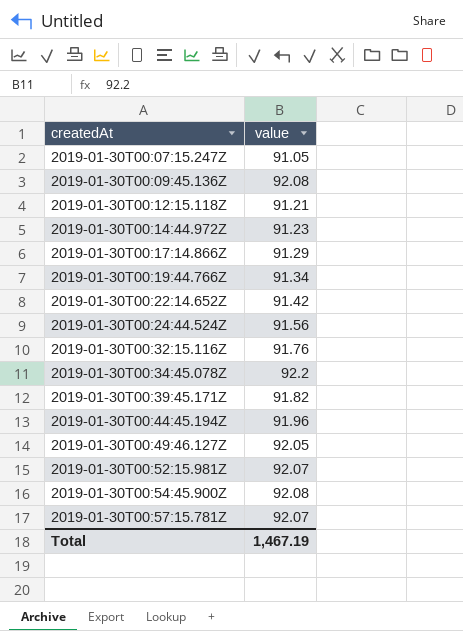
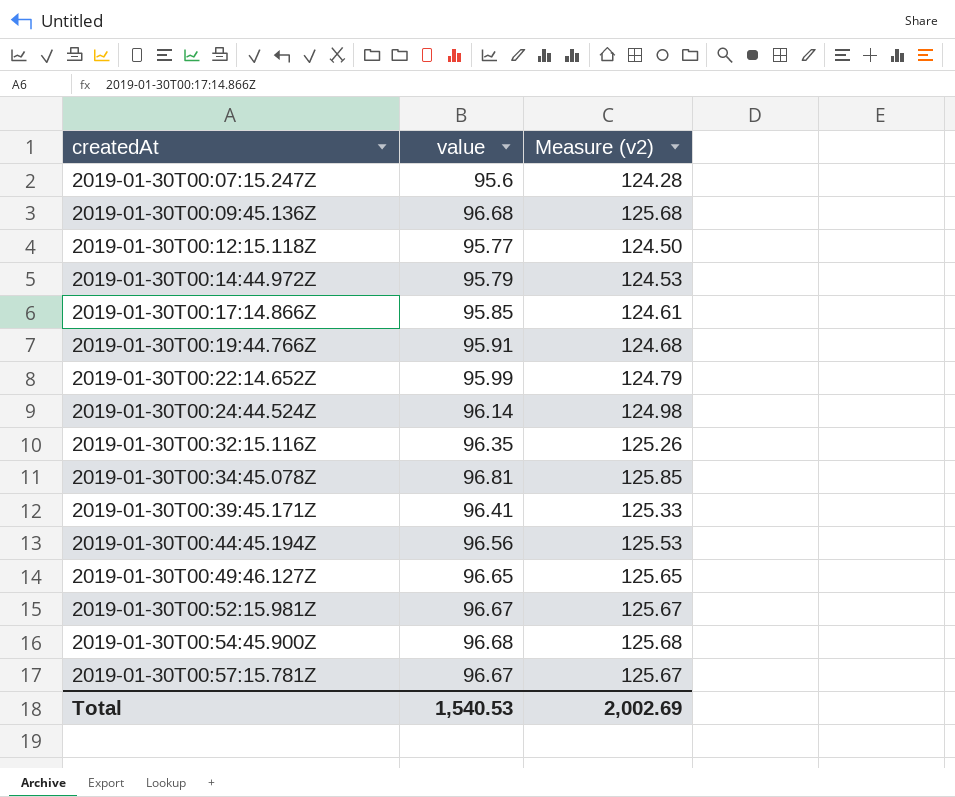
column Measure (v2) | formula: none -> [value] * 1.3
2019-01-30T00:07:15.247Z | value: 91.05 -> 95.6
2019-01-30T00:09:45.136Z | value: 92.08 -> 96.68
2019-01-30T00:12:15.118Z | value: 91.21 -> 95.77
2019-01-30T00:14:44.972Z | value: 91.23 -> 95.79
2019-01-30T00:17:14.866Z | value: 91.29 -> 95.85
2019-01-30T00:19:44.766Z | value: 91.34 -> 95.91
2019-01-30T00:22:14.652Z | value: 91.42 -> 95.99
2019-01-30T00:24:44.524Z | value: 91.56 -> 96.14
2019-01-30T00:32:15.116Z | value: 91.76 -> 96.35
2019-01-30T00:34:45.078Z | value: 92.2 -> 96.81
2019-01-30T00:39:45.171Z | value: 91.82 -> 96.41
2019-01-30T00:44:45.194Z | value: 91.96 -> 96.56
2019-01-30T00:49:46.127Z | value: 92.05 -> 96.65
2019-01-30T00:52:15.981Z | value: 92.07 -> 96.67
2019-01-30T00:54:45.900Z | value: 92.08 -> 96.68
2019-01-30T00:57:15.781Z | value: 92.07 -> 96.67
Total | value: 1,467.19 -> 1,540.53

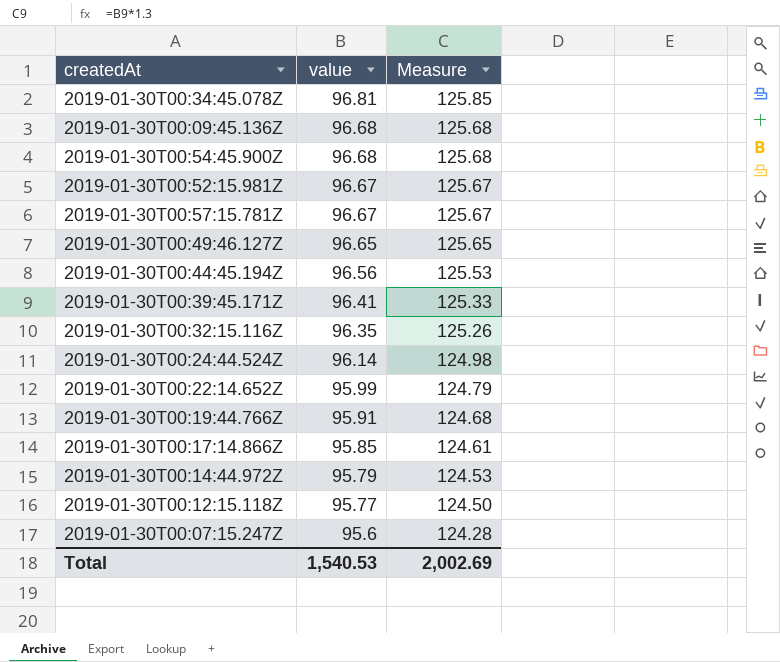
row order: createdAt ascending -> value descending
column name: Measure (v2) -> Measure

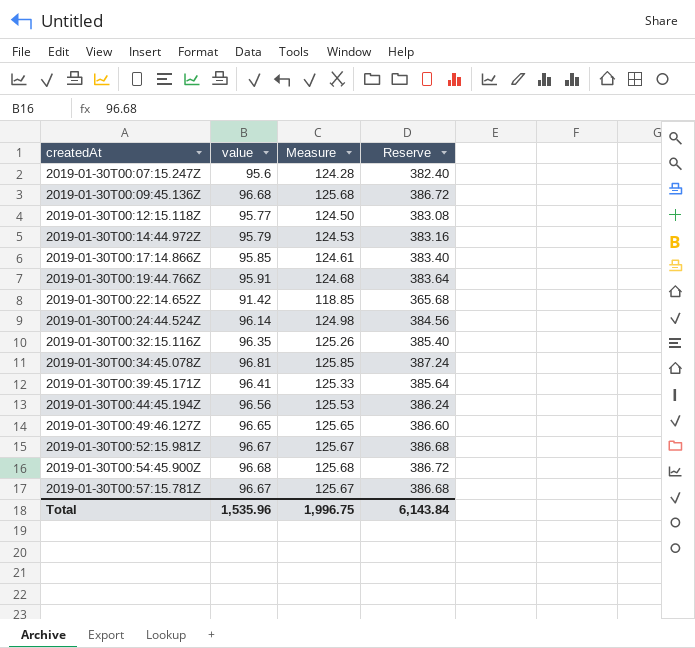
row order: value descending -> createdAt ascending
column Reserve | formula: none -> [value] * 4
2019-01-30T00:22:14.652Z | value: 95.99 -> 91.42
2019-01-30T00:22:14.652Z | Measure: 124.79 -> 118.85
Total | value: 1,540.53 -> 1,535.96
Total | Measure: 2,002.69 -> 1,996.75

